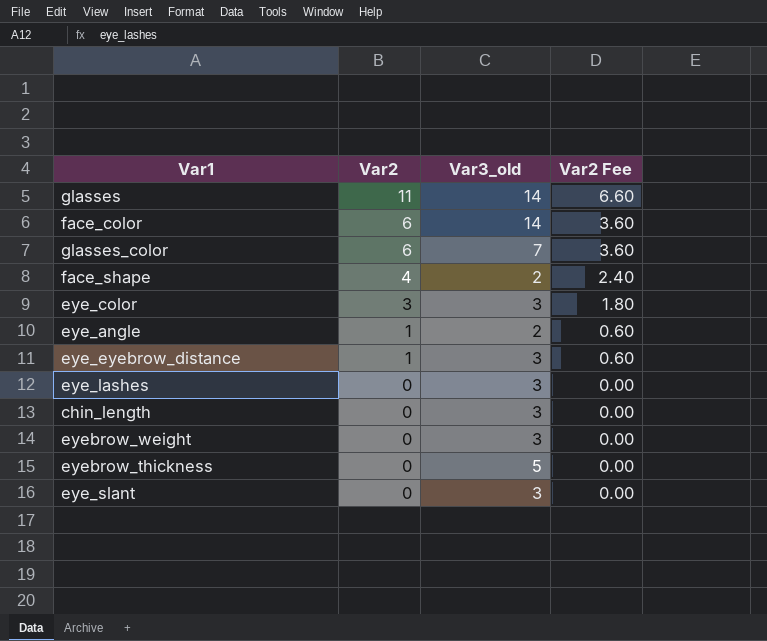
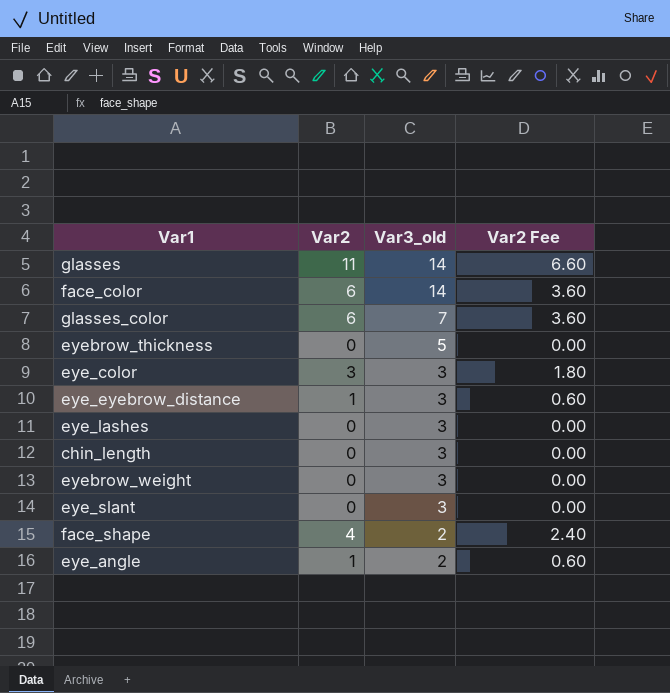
row order: Var2 descending -> Var3_old descending

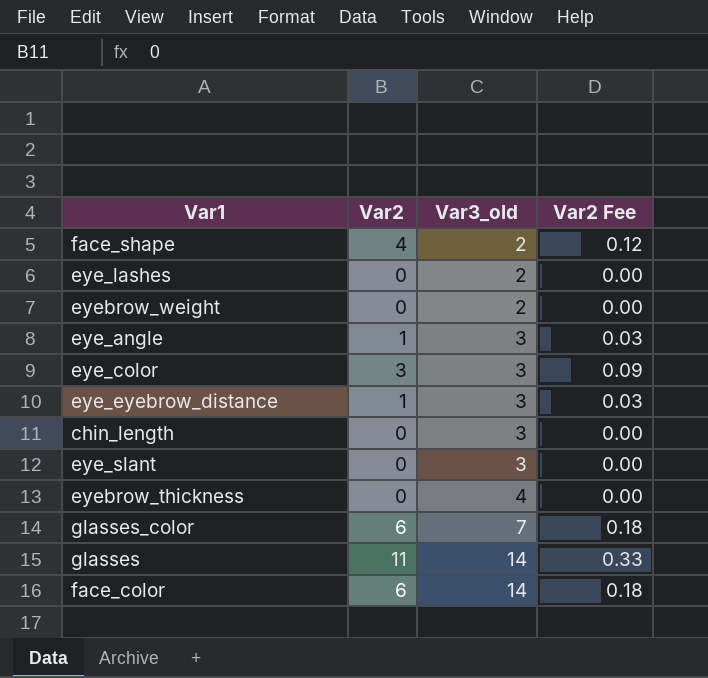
row order: Var3_old descending -> Var3_old ascending
column Var2 Fee | formula: [Var2] * 0.6 -> [Var2] * 0.03
eye_lashes | Var3_old: 3 -> 2
eyebrow_weight | Var3_old: 3 -> 2
eye_angle | Var3_old: 2 -> 3
eyebrow_thickness | Var3_old: 5 -> 4

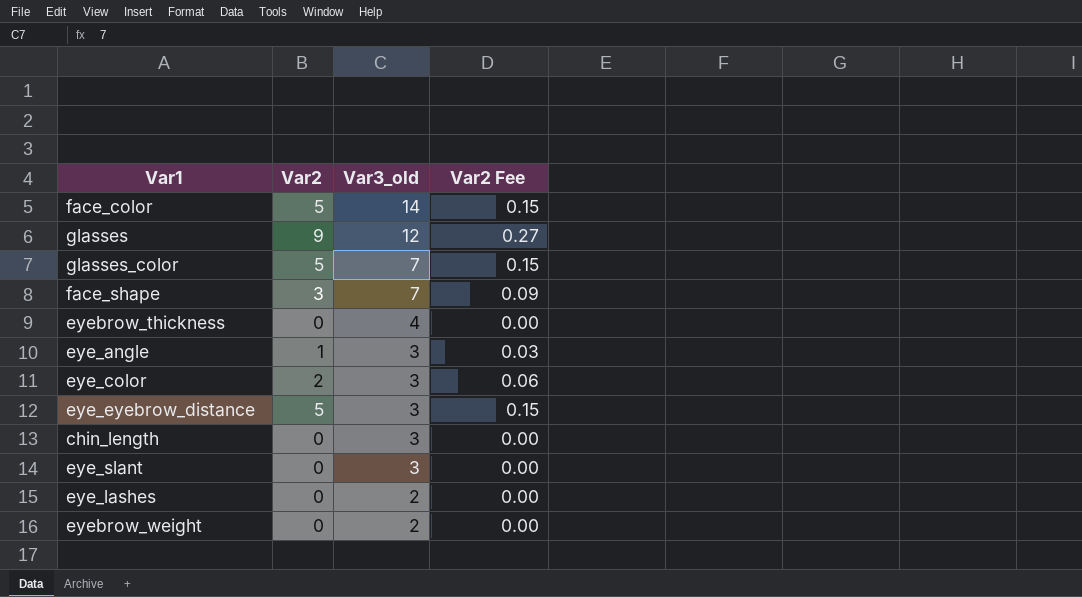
row order: Var3_old ascending -> Var3_old descending
face_color | Var2: 6 -> 5
face_color | Var2 Fee: 0.18 -> 0.15
glasses | Var2: 11 -> 9
glasses | Var3_old: 14 -> 12
glasses | Var2 Fee: 0.33 -> 0.27
glasses_color | Var2: 6 -> 5
glasses_color | Var2 Fee: 0.18 -> 0.15
face_shape | Var2: 4 -> 3
face_shape | Var3_old: 2 -> 7
face_shape | Var2 Fee: 0.12 -> 0.09
eye_color | Var2: 3 -> 2
eye_color | Var2 Fee: 0.09 -> 0.06
eye_eyebrow_distance | Var2: 1 -> 5
eye_eyebrow_distance | Var2 Fee: 0.03 -> 0.15

